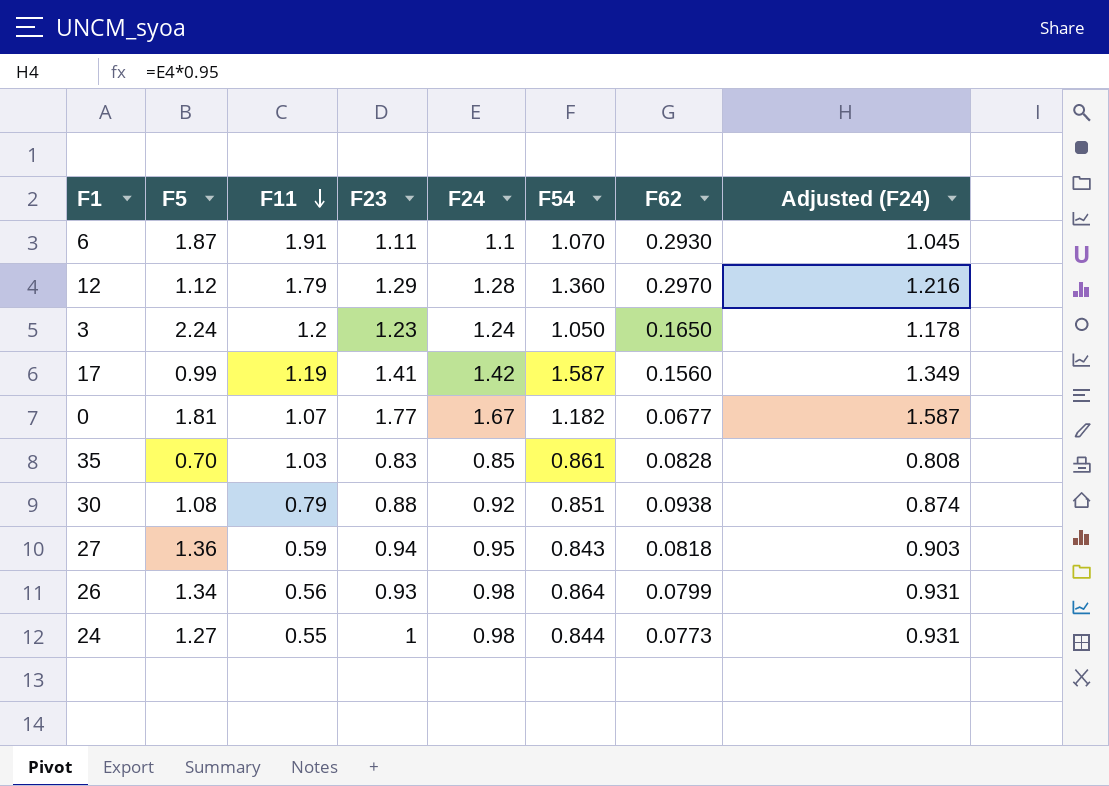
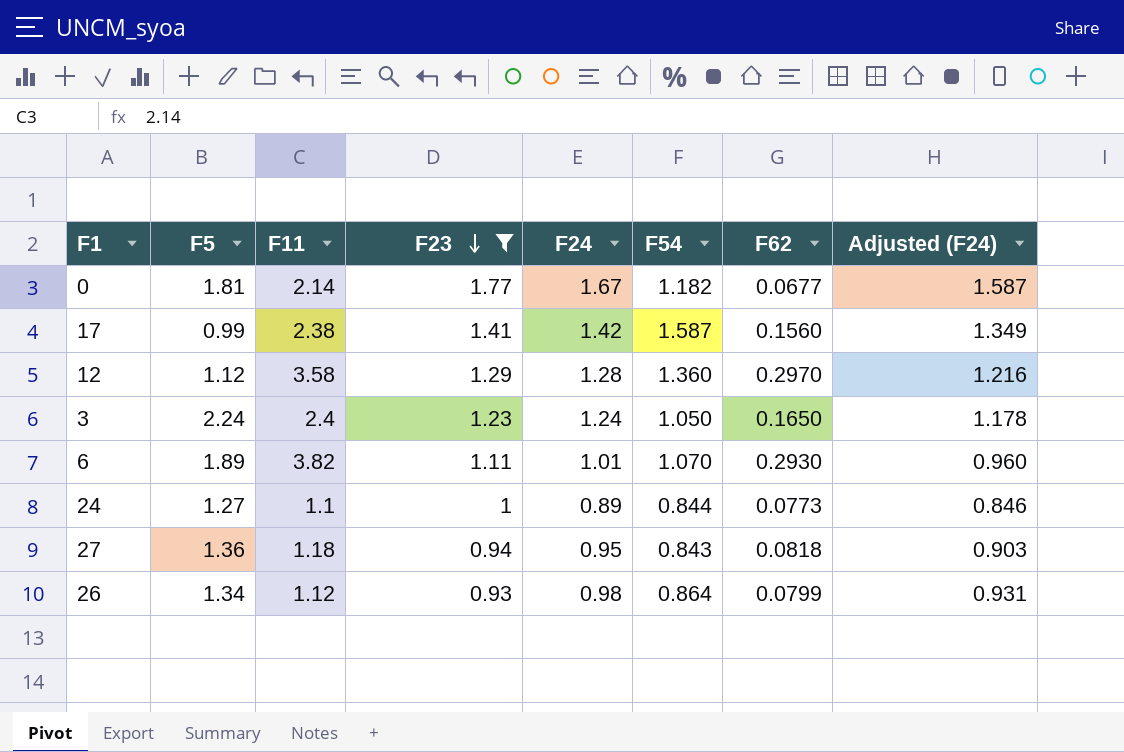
filter: none -> F23 >= 0.93
row order: F11 descending -> F23 descending
0 | F11: 1.07 -> 2.14
17 | F11: 1.19 -> 2.38
12 | F11: 1.79 -> 3.58
3 | F11: 1.2 -> 2.4
6 | F5: 1.87 -> 1.89
6 | F11: 1.91 -> 3.82
6 | F24: 1.1 -> 1.01
6 | Adjusted (F24): 1.045 -> 0.960
24 | F11: 0.55 -> 1.1
24 | F24: 0.98 -> 0.89
24 | Adjusted (F24): 0.931 -> 0.846
27 | F11: 0.59 -> 1.18
26 | F11: 0.56 -> 1.12

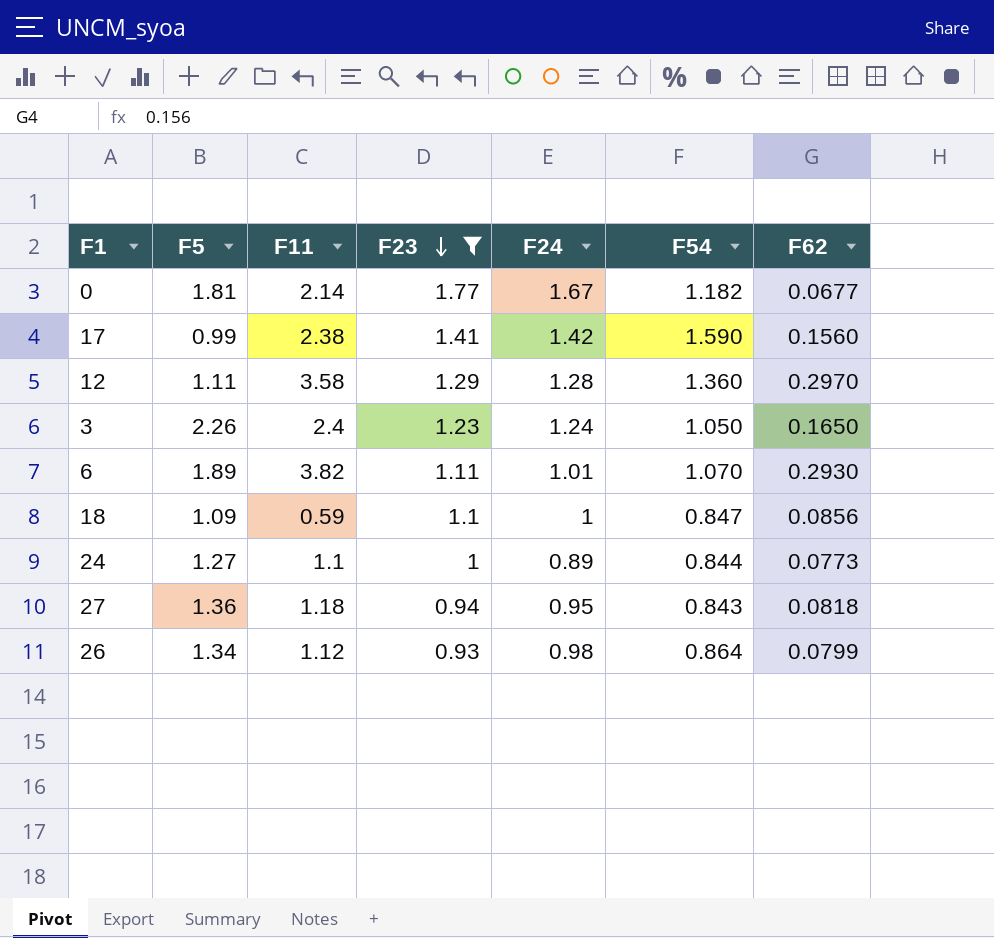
column Adjusted (F24) | formula: [F24] * 0.95 -> none
17 | F54: 1.587 -> 1.590
12 | F5: 1.12 -> 1.11
3 | F5: 2.24 -> 2.26
row 18: none -> 1.09 | 0.59 | 1.1 | 1 | 0.847 | 0.0856

